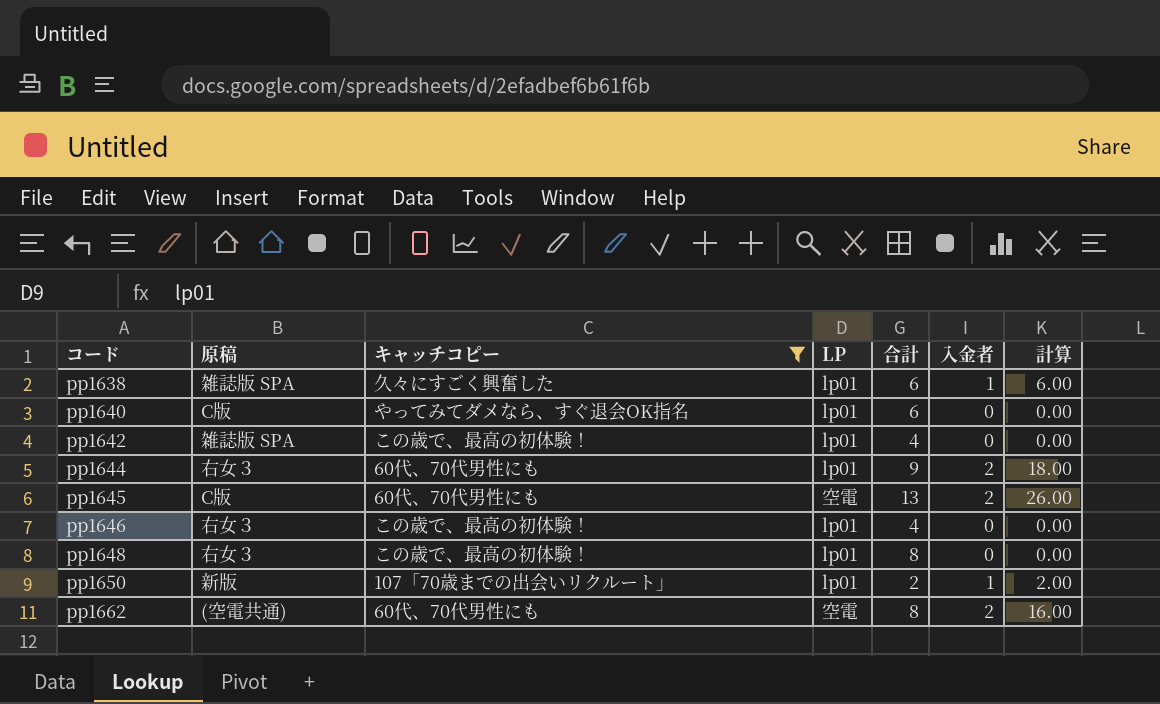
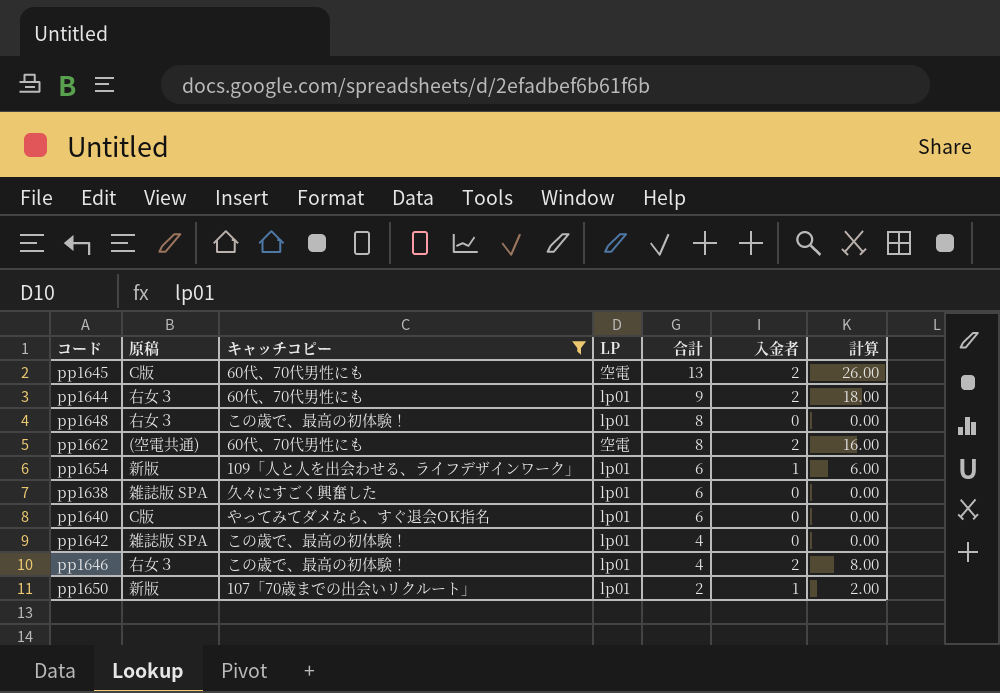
row order: コード ascending -> 合計 descending
row pp1654: none -> 新版 | 109「人と人を出会わせる、ライフデザインワーク」 | lp01 | 6 | 1 | 6.00
pp1638 | 入金者: 1 -> 0
pp1638 | 計算: 6.00 -> 0.00
pp1646 | 入金者: 0 -> 2
pp1646 | 計算: 0.00 -> 8.00

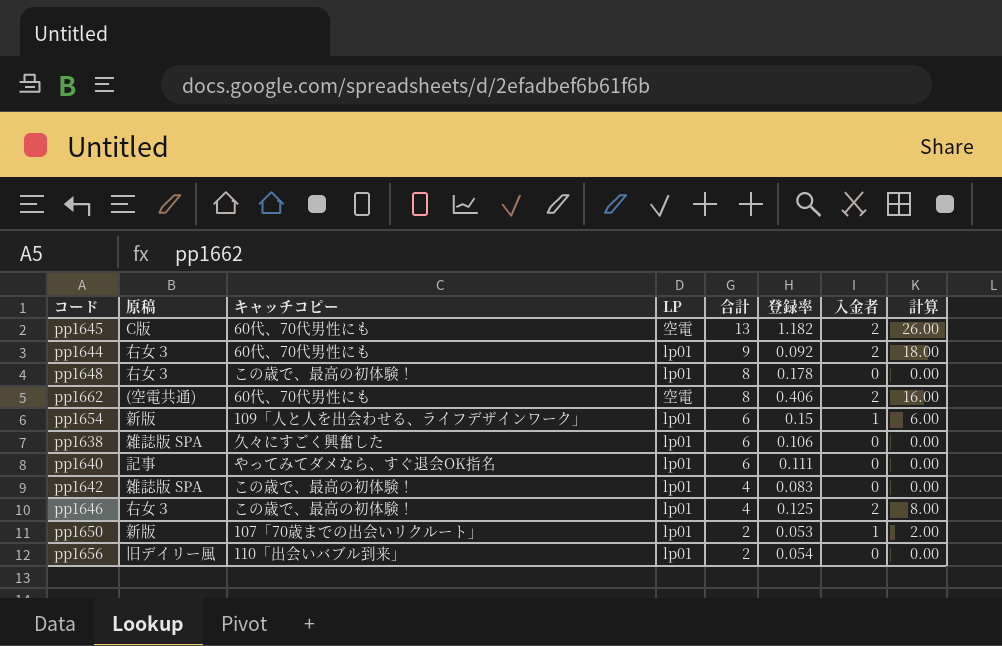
filter: キャッチコピー != 110「出会いバブル到来」 -> none
column 登録率 | position: none -> 6
pp1640 | 原稿: C版 -> 記事

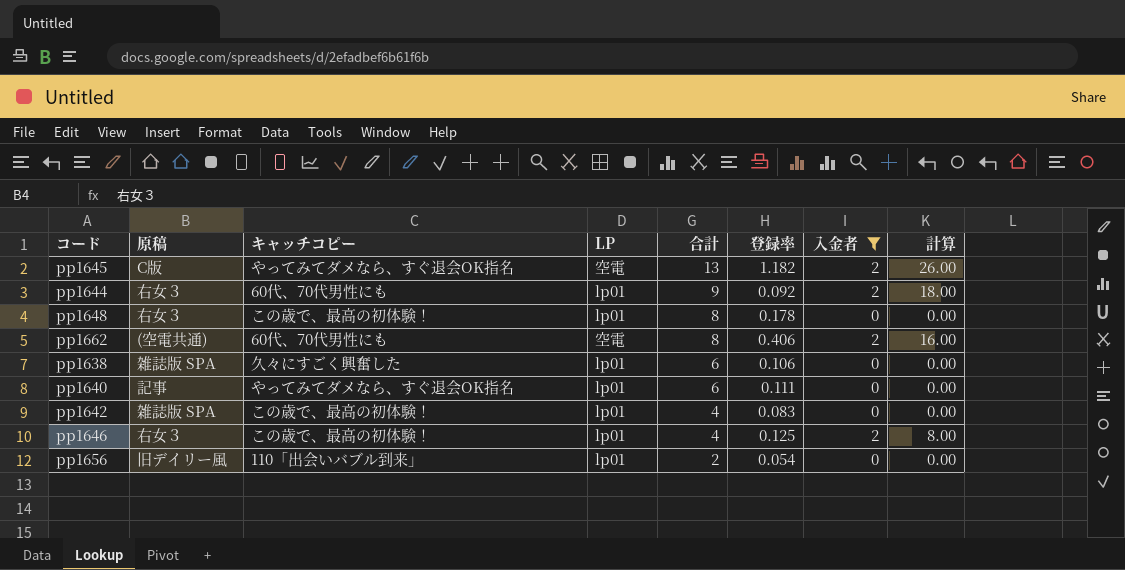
filter: none -> 入金者 != 1
pp1645 | キャッチコピー: 60代、70代男性にも -> やってみてダメなら、すぐ退会OK指名

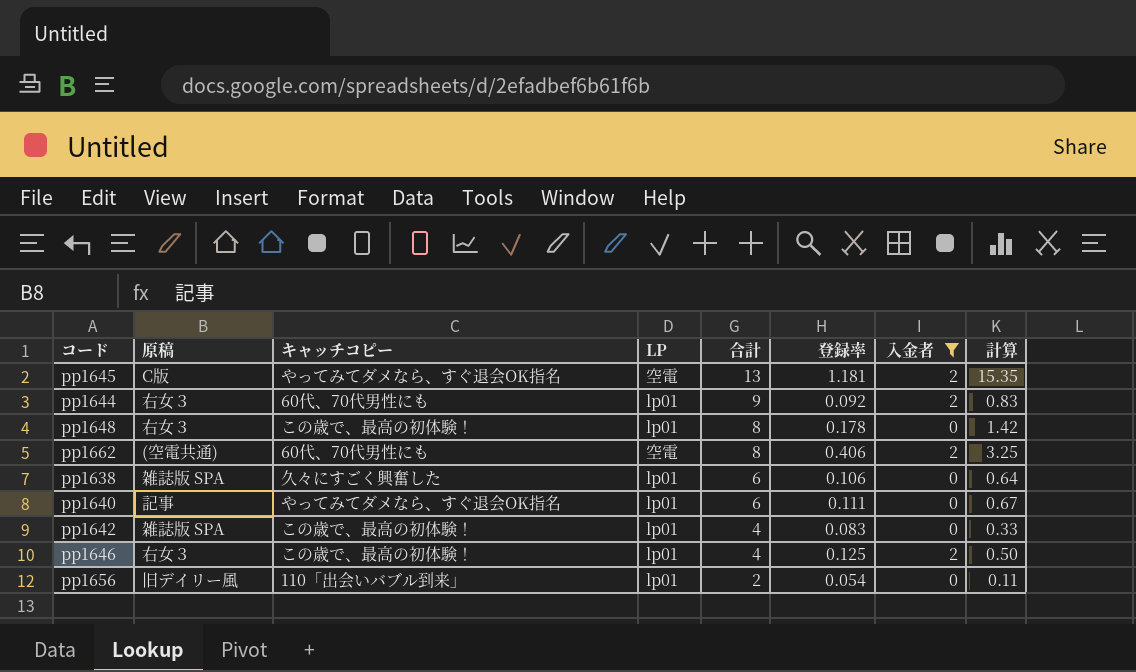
column 計算 | formula: [合計] * [入金者] -> [合計] * [登録率]
pp1645 | 登録率: 1.182 -> 1.181

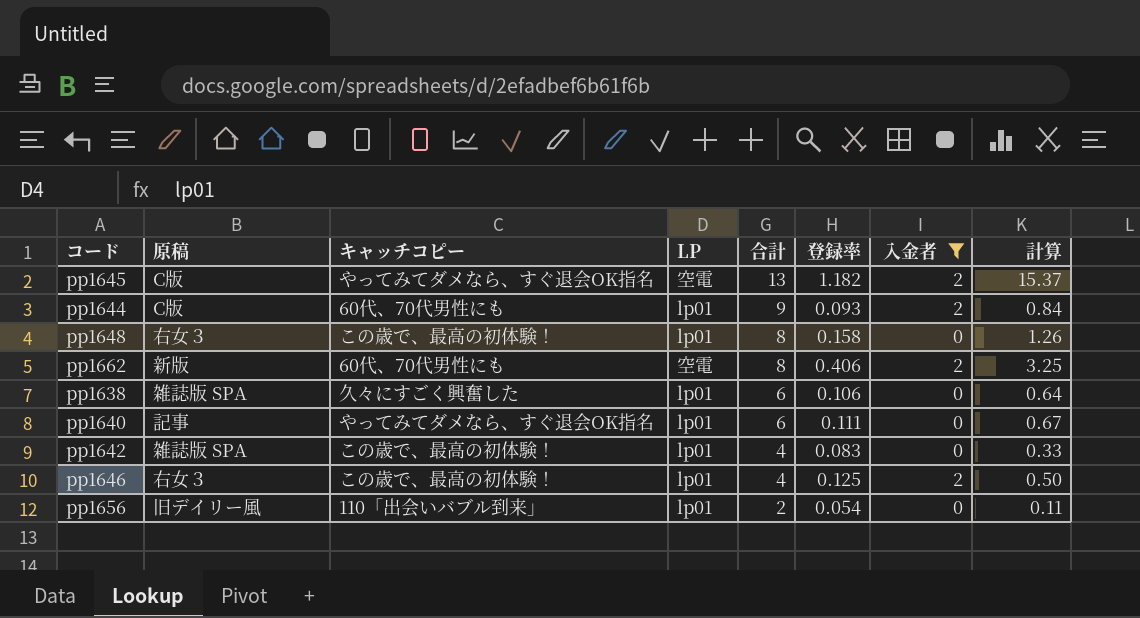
pp1645 | 登録率: 1.181 -> 1.182
pp1645 | 計算: 15.35 -> 15.37
pp1644 | 原稿: 右女３ -> C版
pp1644 | 登録率: 0.092 -> 0.093
pp1644 | 計算: 0.83 -> 0.84
pp1648 | 登録率: 0.178 -> 0.158
pp1648 | 計算: 1.42 -> 1.26
pp1662 | 原稿: (空電共通) -> 新版

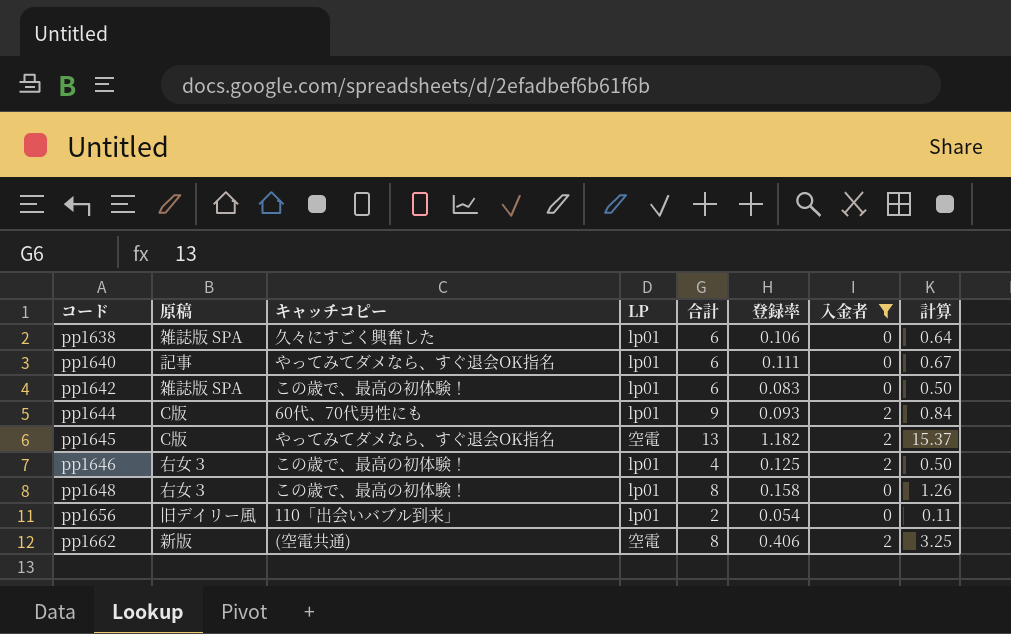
row order: 合計 descending -> コード ascending
pp1642 | 合計: 4 -> 6
pp1642 | 計算: 0.33 -> 0.50
pp1662 | キャッチコピー: 60代、70代男性にも -> (空電共通)

